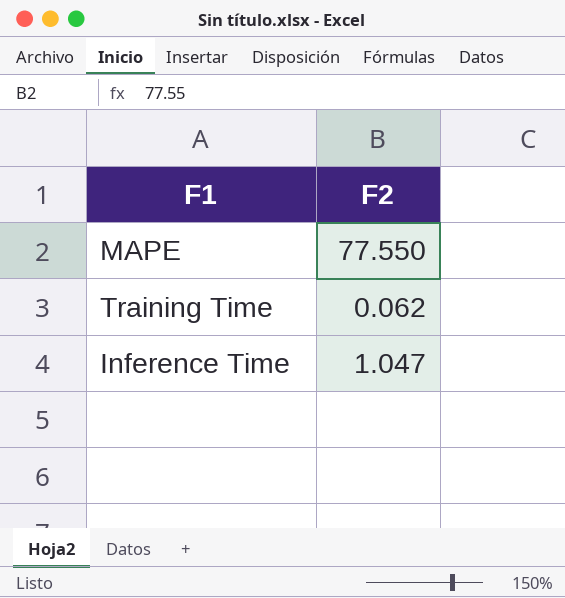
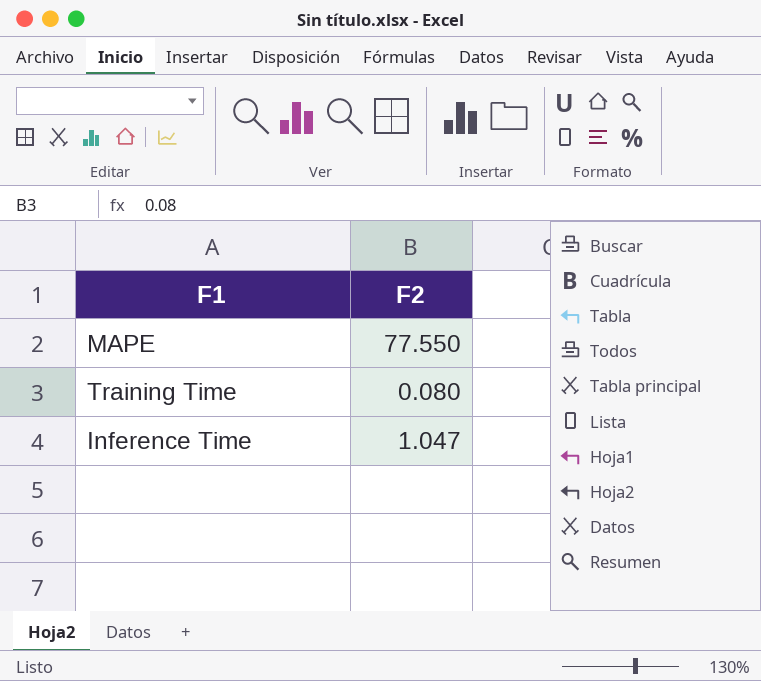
Training Time | F2: 0.062 -> 0.080

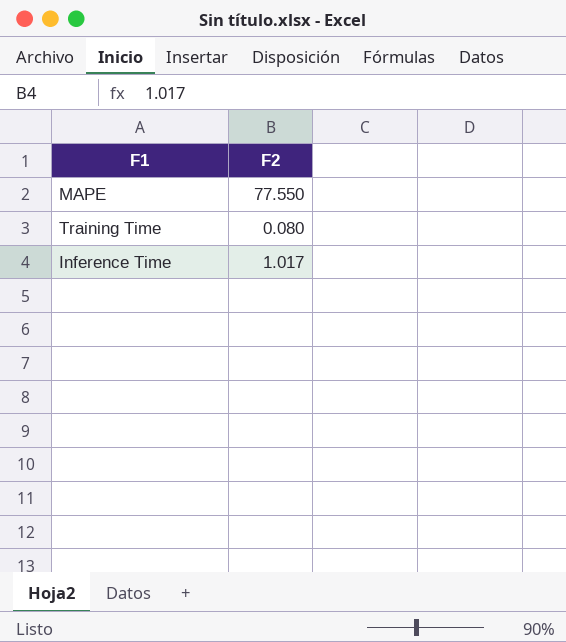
Inference Time | F2: 1.047 -> 1.017

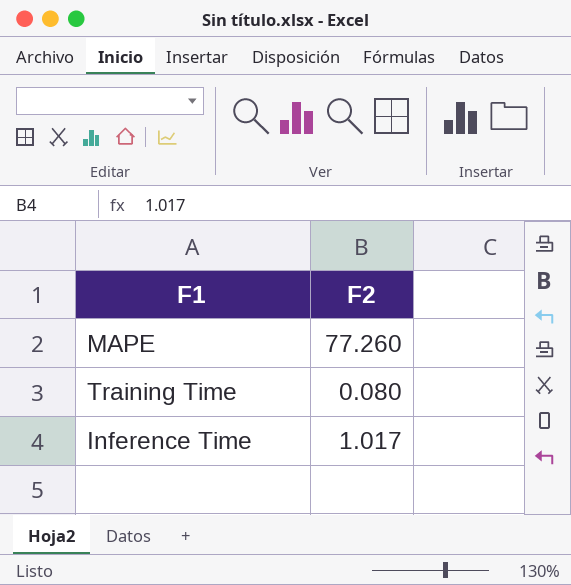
MAPE | F2: 77.550 -> 77.260

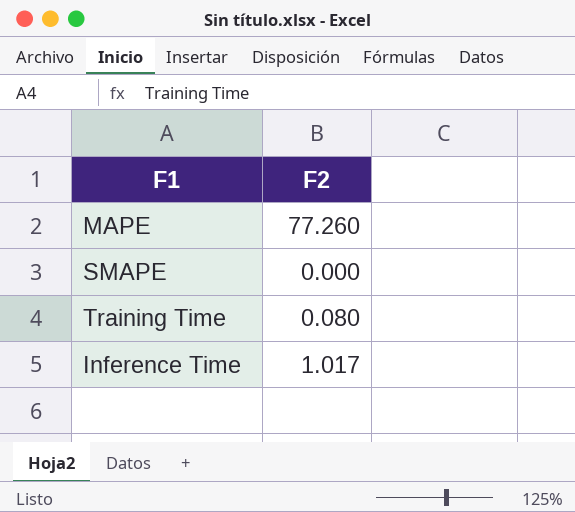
row SMAPE: none -> 0.000

